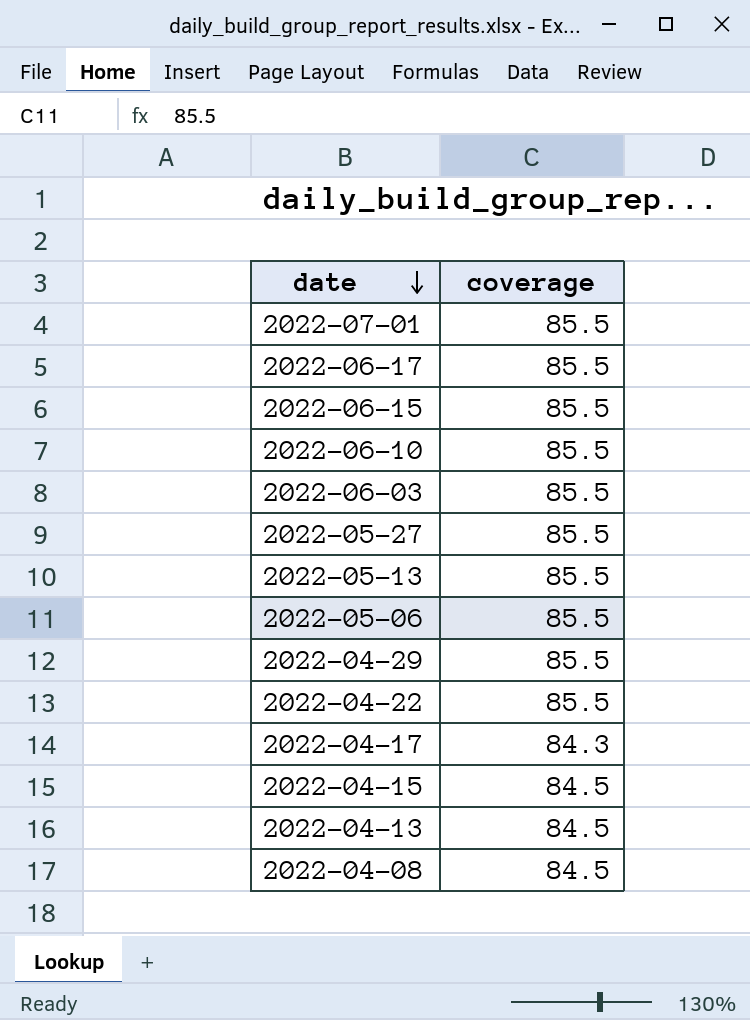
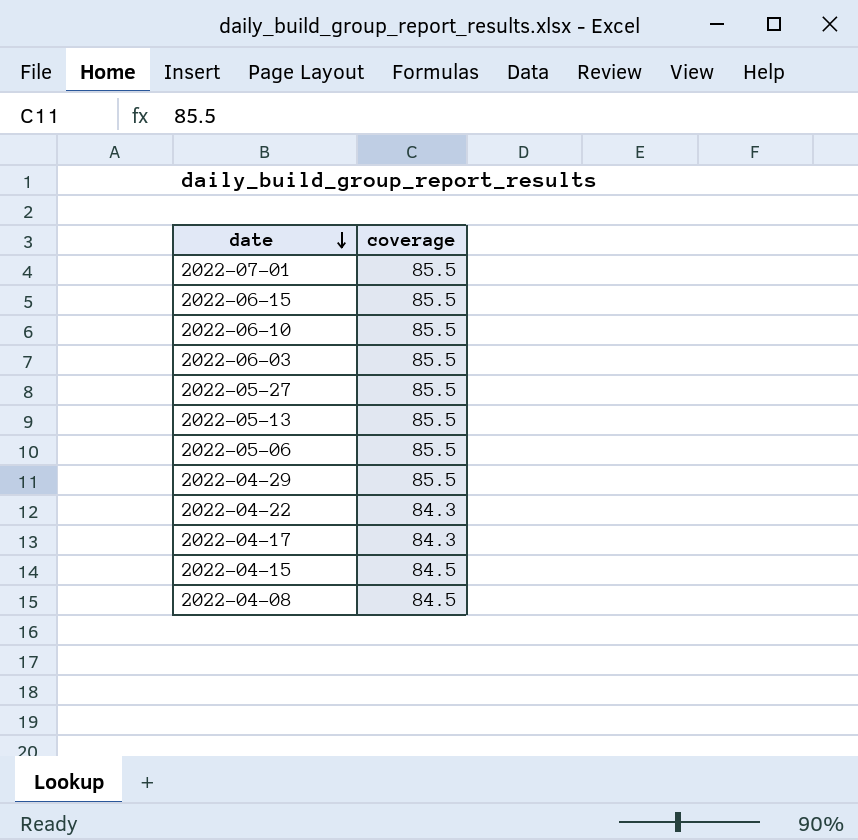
row 2022-06-17: 85.5 -> none
row 2022-04-13: 84.5 -> none
2022-04-22 | coverage: 85.5 -> 84.3

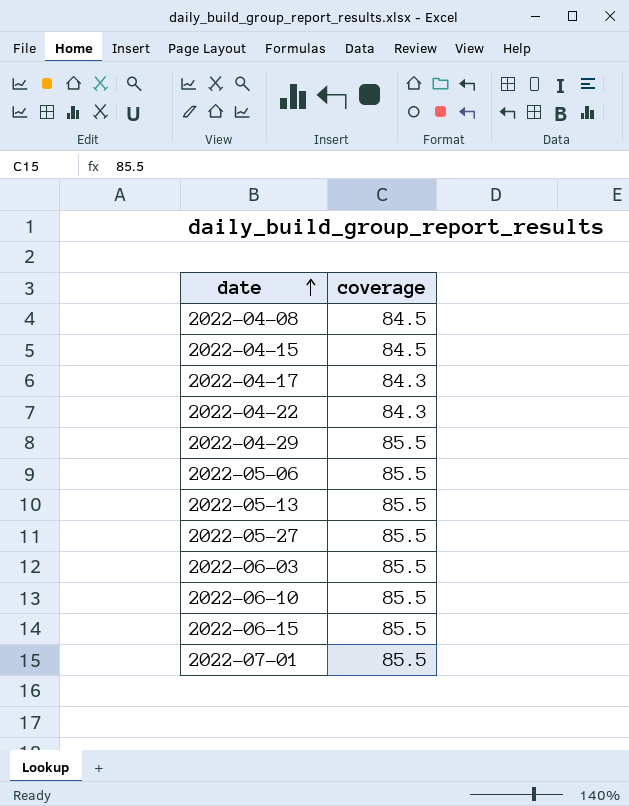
row order: date descending -> date ascending

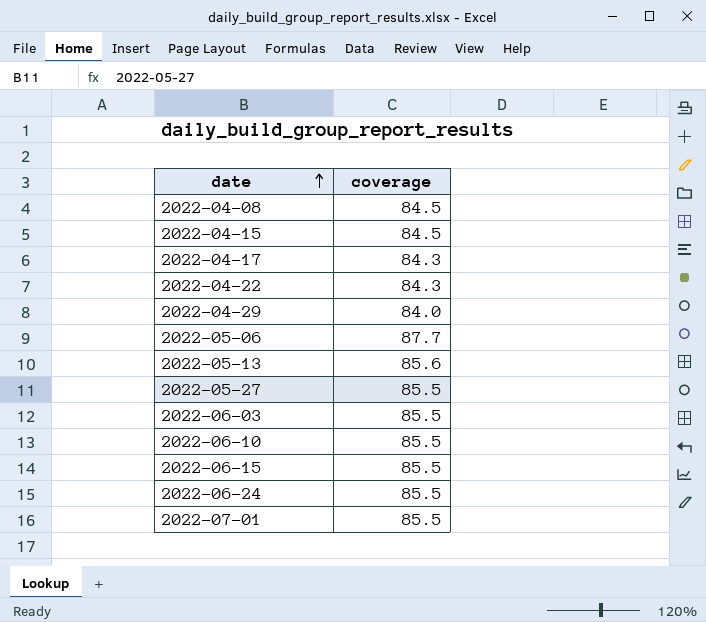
2022-04-29 | coverage: 85.5 -> 84.0
2022-05-06 | coverage: 85.5 -> 87.7
2022-05-13 | coverage: 85.5 -> 85.6
row 2022-06-24: none -> 85.5

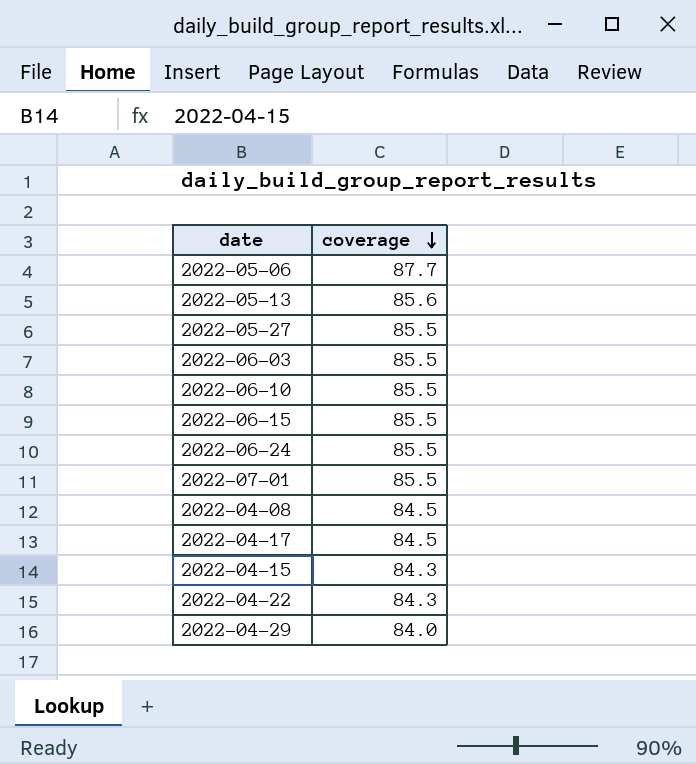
row order: date ascending -> coverage descending
2022-04-17 | coverage: 84.3 -> 84.5
2022-04-15 | coverage: 84.5 -> 84.3

